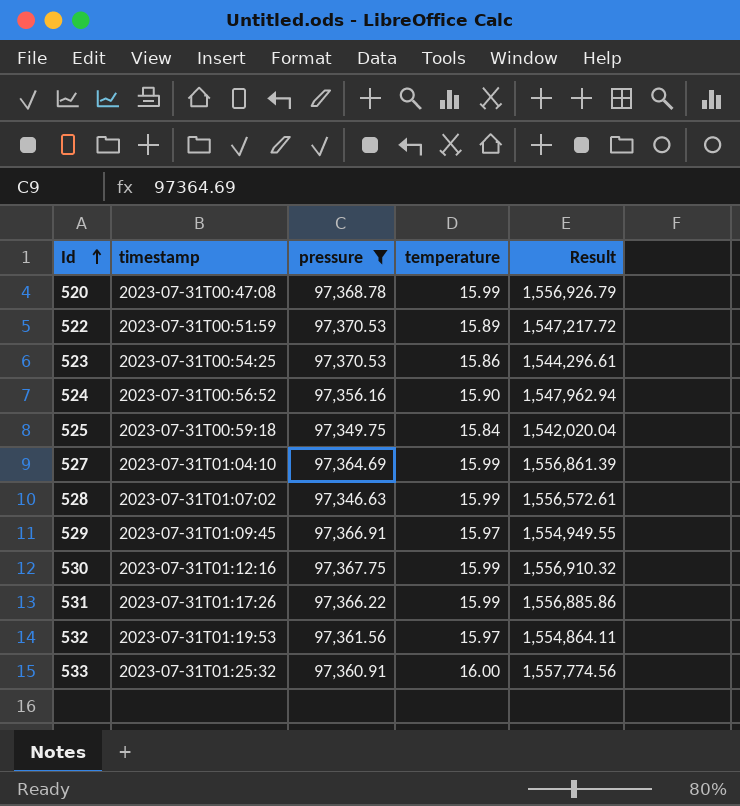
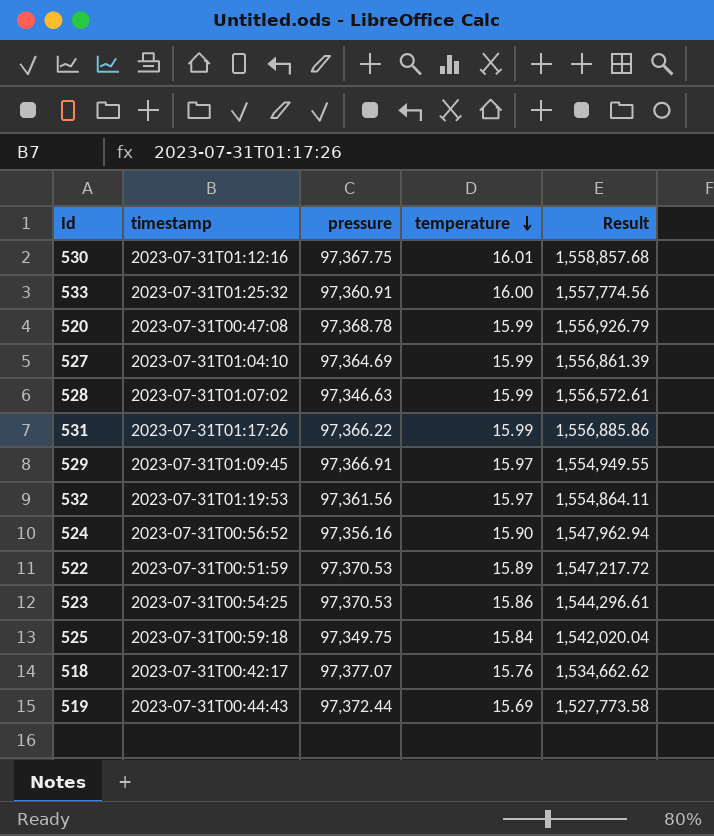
filter: pressure <= 97,370.53 -> none
row order: Id ascending -> temperature descending
530 | temperature: 15.99 -> 16.01
530 | Result: 1,556,910.32 -> 1,558,857.68

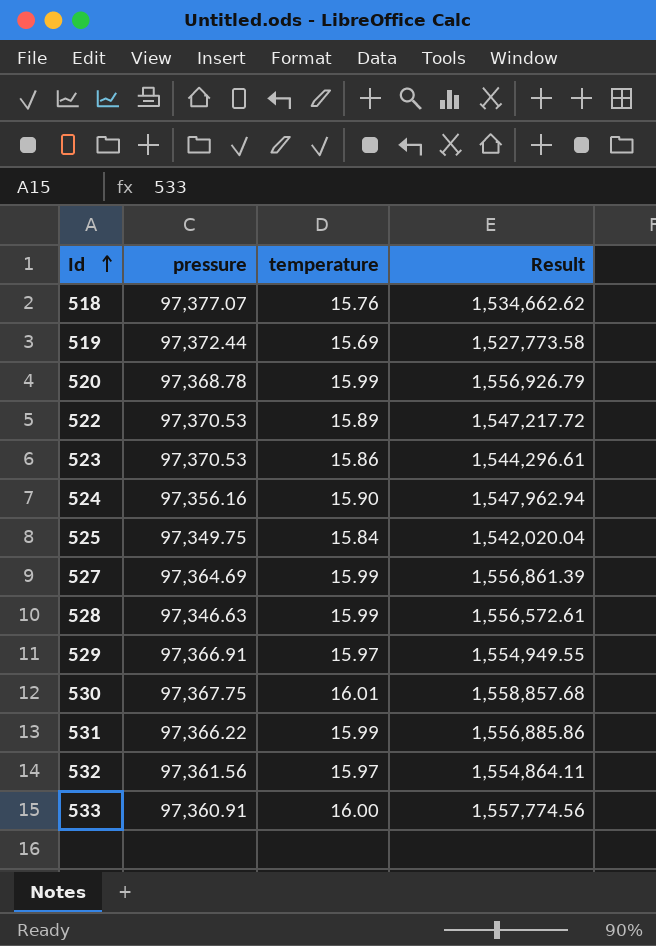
row order: temperature descending -> Id ascending
column timestamp | position: 2 -> none

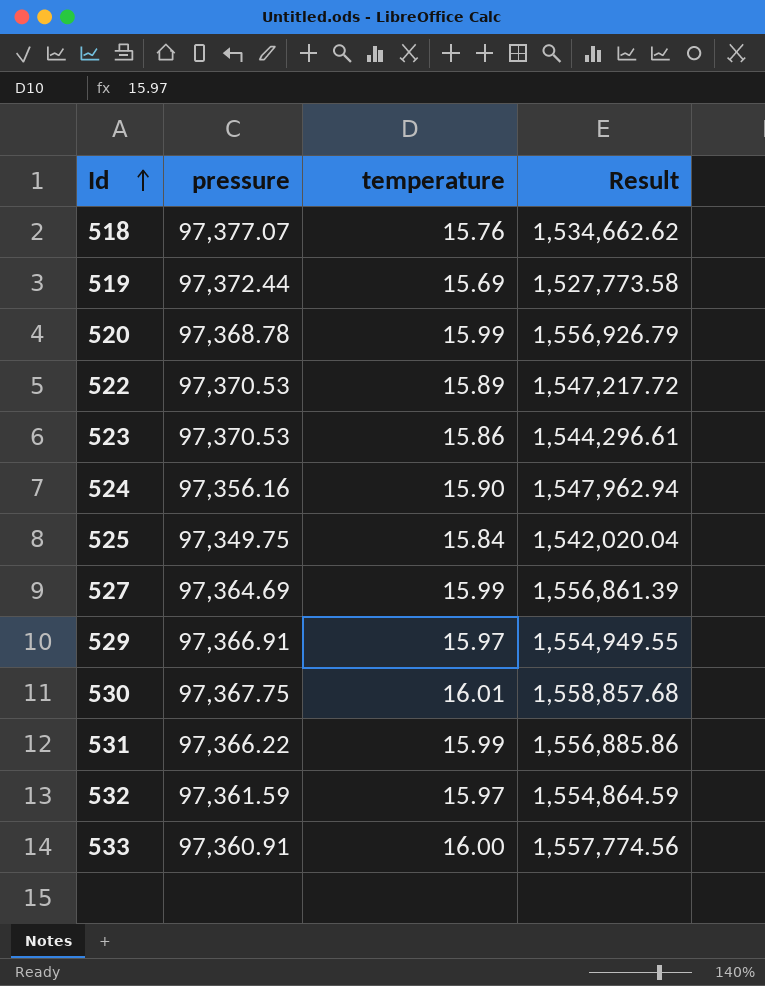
row 528: 97,346.63 | 15.99 | 1,556,572.61 -> none
532 | pressure: 97,361.56 -> 97,361.59
532 | Result: 1,554,864.11 -> 1,554,864.59

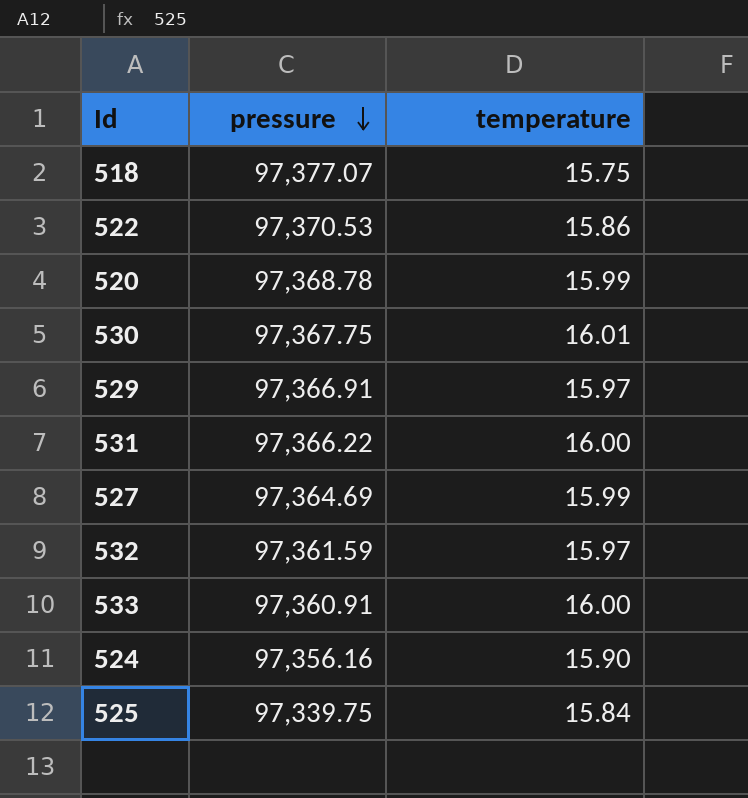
row order: Id ascending -> pressure descending
column Result | formula: [pressure] * [temperature] -> none
row 519: 97,372.44 | 15.69 | 1,527,773.58 -> none
row 523: 97,370.53 | 15.86 | 1,544,296.61 -> none
518 | temperature: 15.76 -> 15.75
522 | temperature: 15.89 -> 15.86
531 | temperature: 15.99 -> 16.00
525 | pressure: 97,349.75 -> 97,339.75

